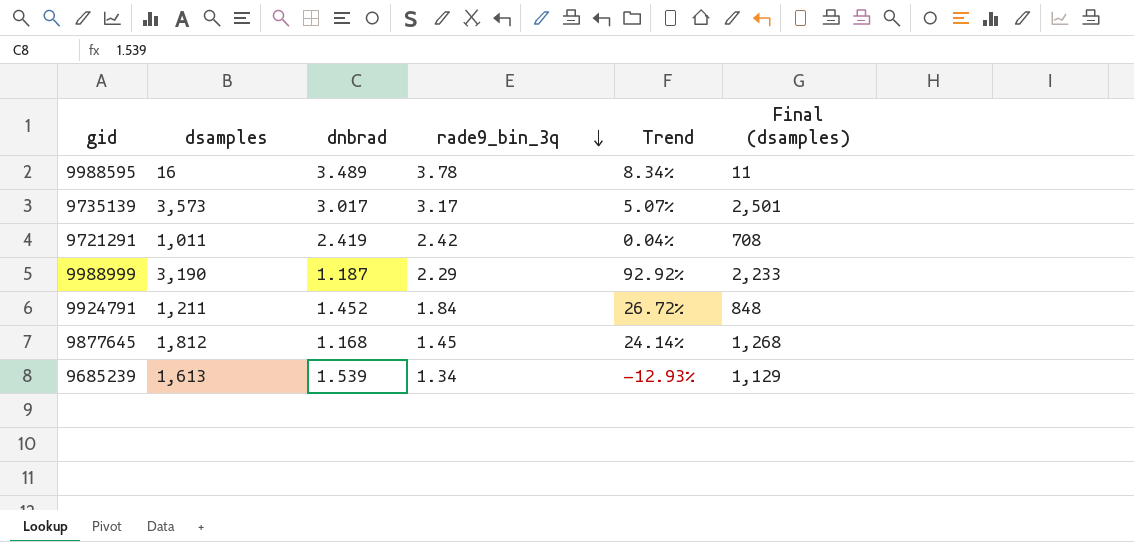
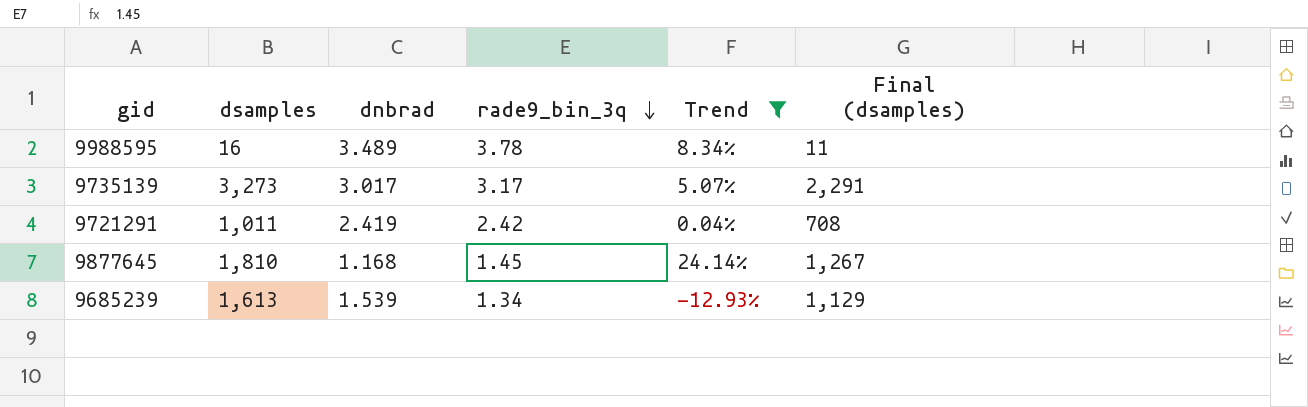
filter: none -> Trend <= 24.14%
9735139 | dsamples: 3,573 -> 3,273
9735139 | Final (dsamples): 2,501 -> 2,291
9877645 | dsamples: 1,812 -> 1,810
9877645 | Final (dsamples): 1,268 -> 1,267

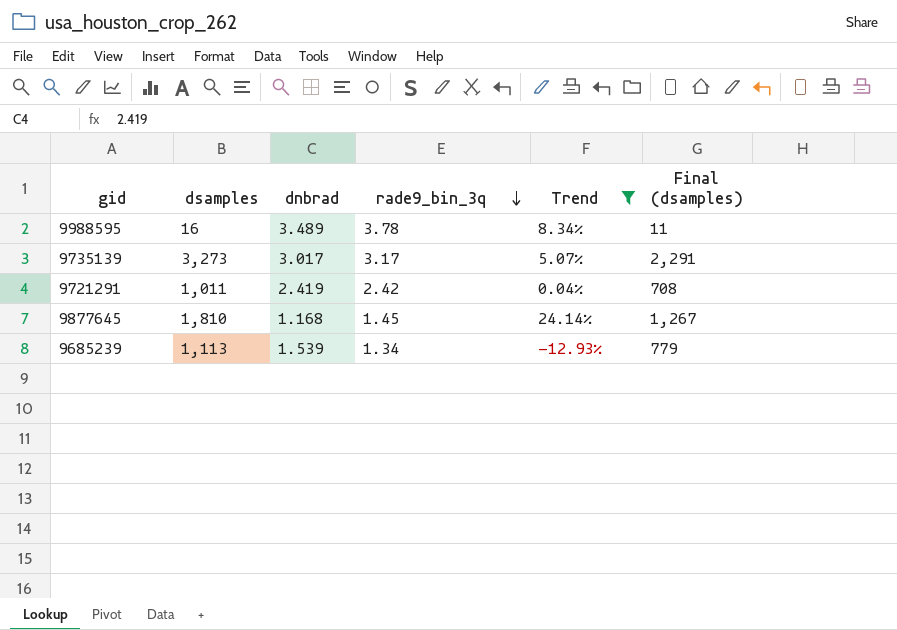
9685239 | dsamples: 1,613 -> 1,113
9685239 | Final (dsamples): 1,129 -> 779

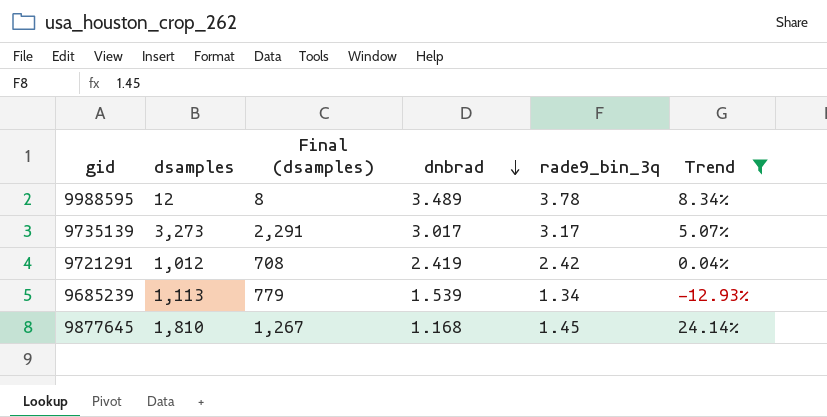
row order: rade9_bin_3q descending -> dnbrad descending
column Final (dsamples) | position: 6 -> 3
9988595 | dsamples: 16 -> 12
9988595 | Final (dsamples): 11 -> 8
9721291 | dsamples: 1,011 -> 1,012

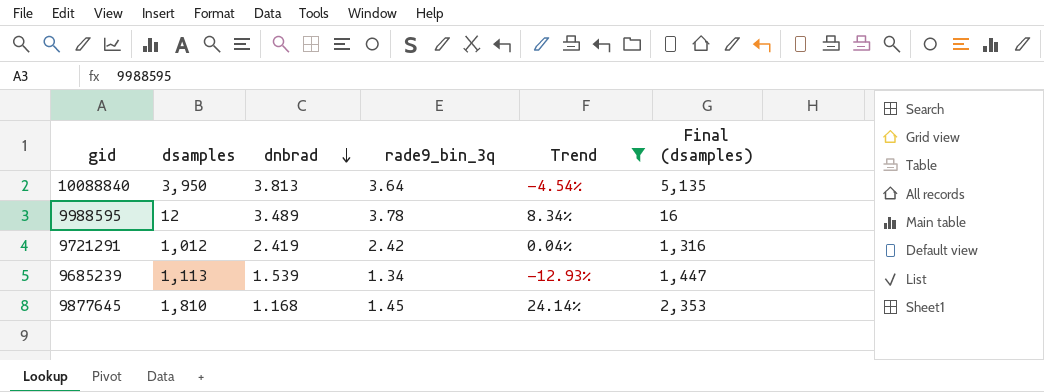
column Final (dsamples) | formula: [dsamples] * 0.7 -> [dsamples] * 1.3
column Final (dsamples) | position: 3 -> 6
row 9735139: 3,273 | 2,291 | 3.017 | 3.17 | 5.07% -> none
row 10088840: none -> 3,950 | 3.813 | 3.64 | -4.54% | 5,135

